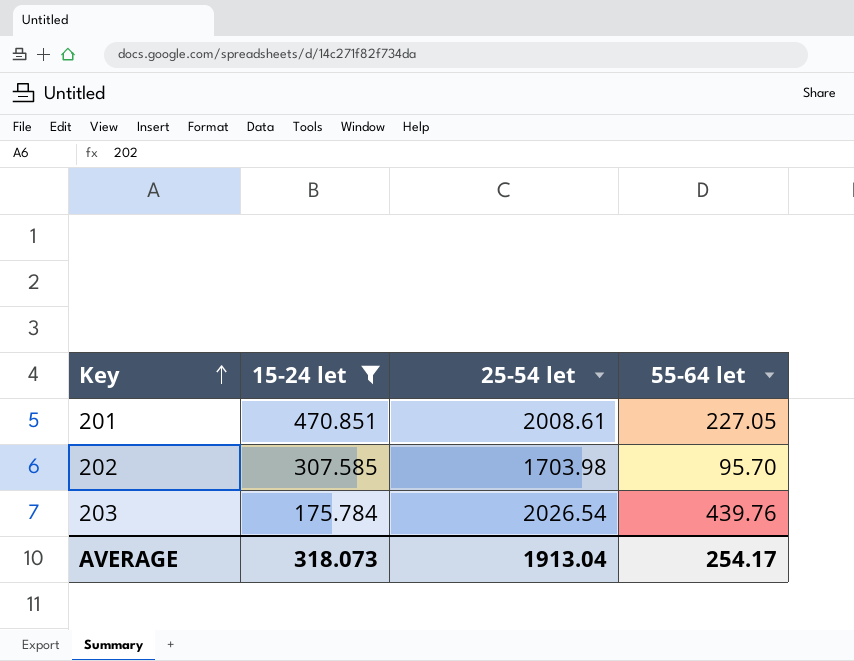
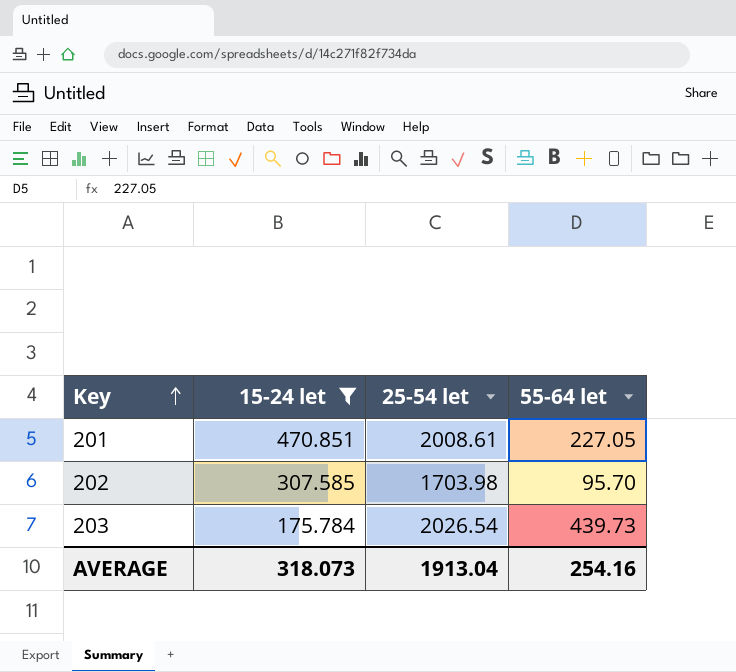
203 | 55-64 let: 439.76 -> 439.73
AVERAGE | 55-64 let: 254.17 -> 254.16

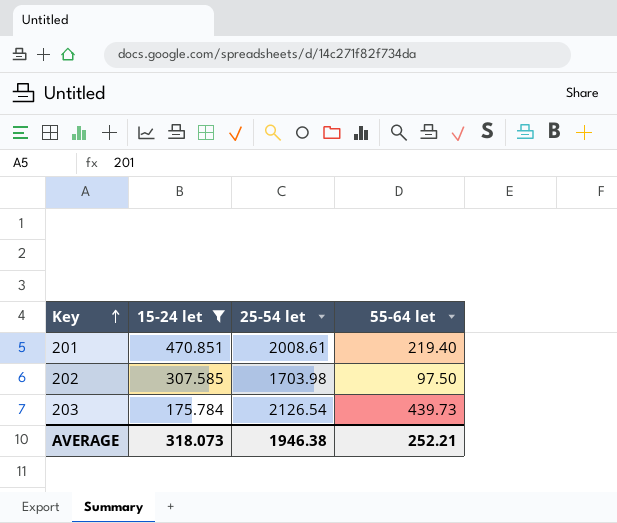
201 | 55-64 let: 227.05 -> 219.40
202 | 55-64 let: 95.70 -> 97.50
203 | 25-54 let: 2026.54 -> 2126.54
AVERAGE | 25-54 let: 1913.04 -> 1946.38
AVERAGE | 55-64 let: 254.16 -> 252.21

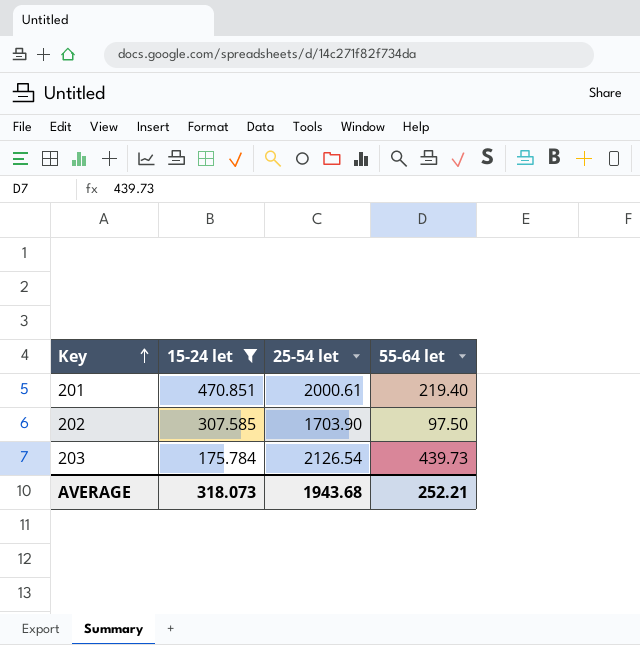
201 | 25-54 let: 2008.61 -> 2000.61
202 | 25-54 let: 1703.98 -> 1703.90
AVERAGE | 25-54 let: 1946.38 -> 1943.68

